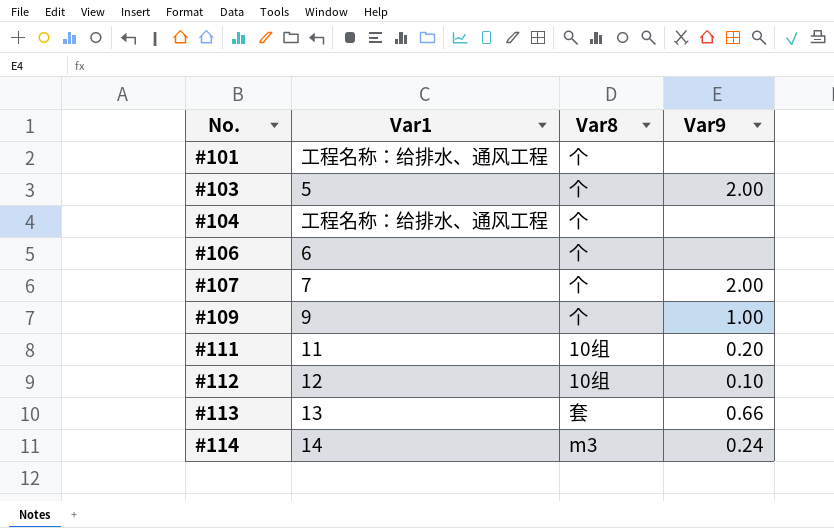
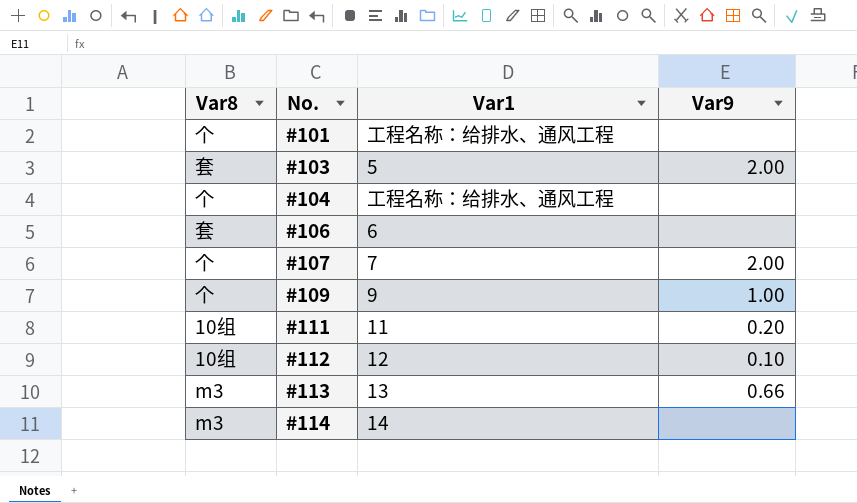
column Var8 | position: 3 -> 1
#103 | Var8: 个 -> 套
#106 | Var8: 个 -> 套
#113 | Var8: 套 -> m3
#114 | Var9: 0.24 -> none

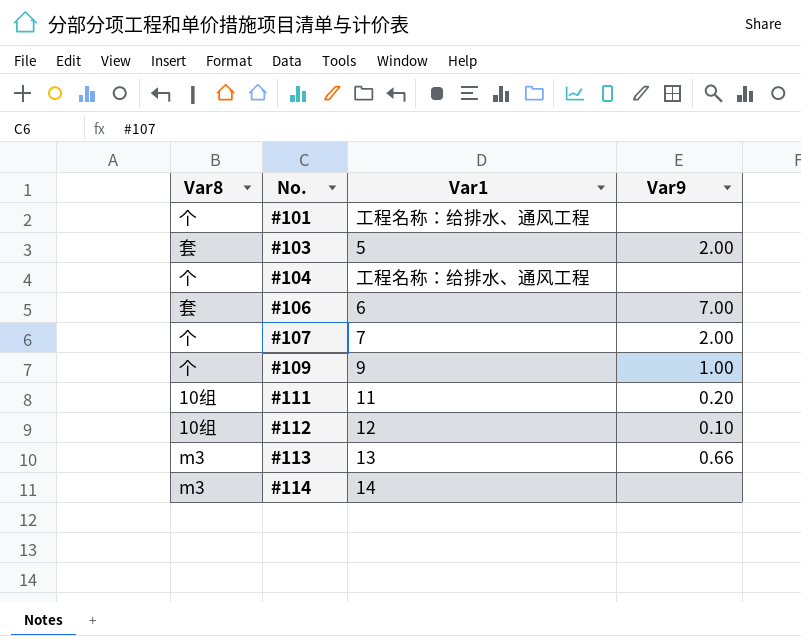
#106 | Var9: none -> 7.00

